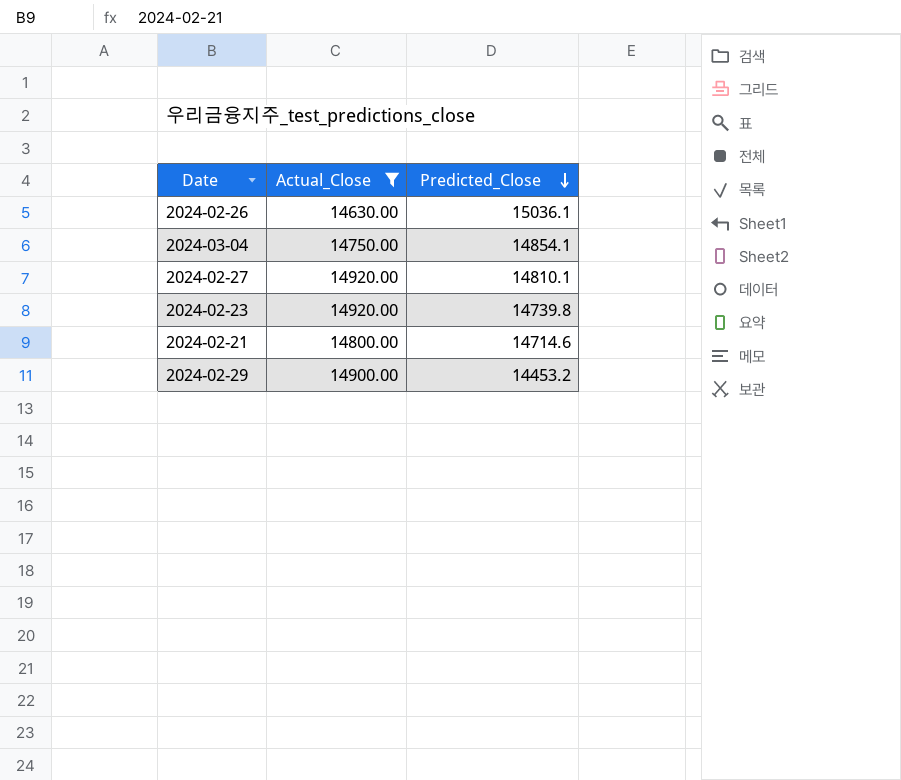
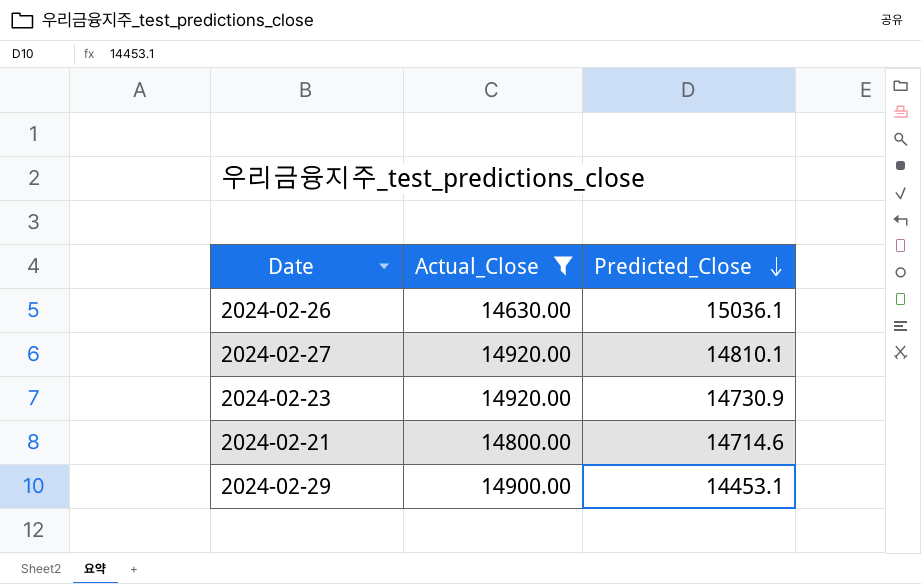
row 2024-03-04: 14750.00 | 14854.1 -> none
2024-02-23 | Predicted_Close: 14739.8 -> 14730.9
2024-02-29 | Predicted_Close: 14453.2 -> 14453.1

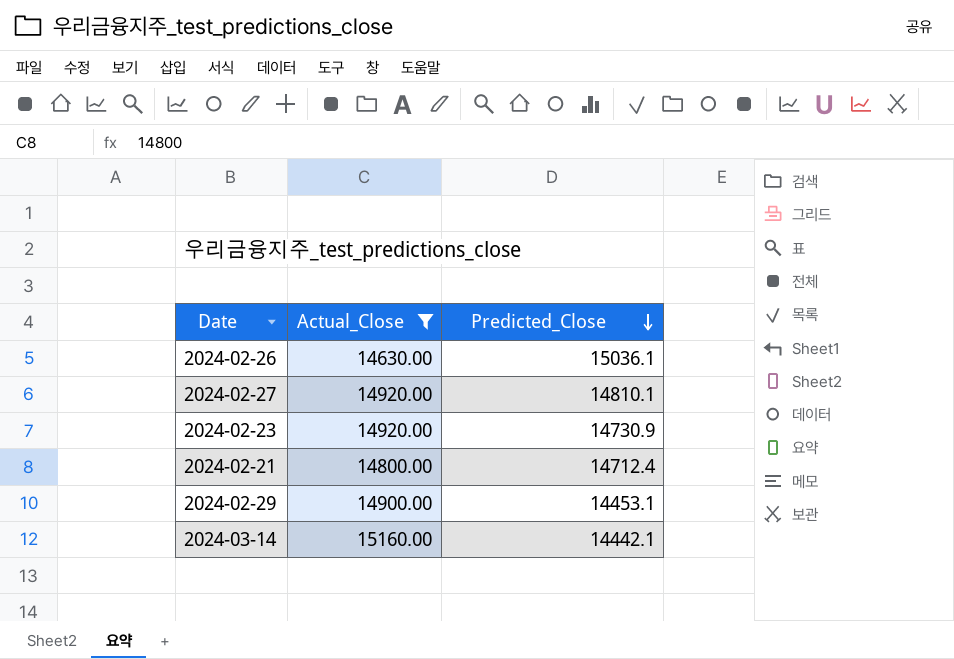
2024-02-21 | Predicted_Close: 14714.6 -> 14712.4
row 2024-03-14: none -> 15160.00 | 14442.1

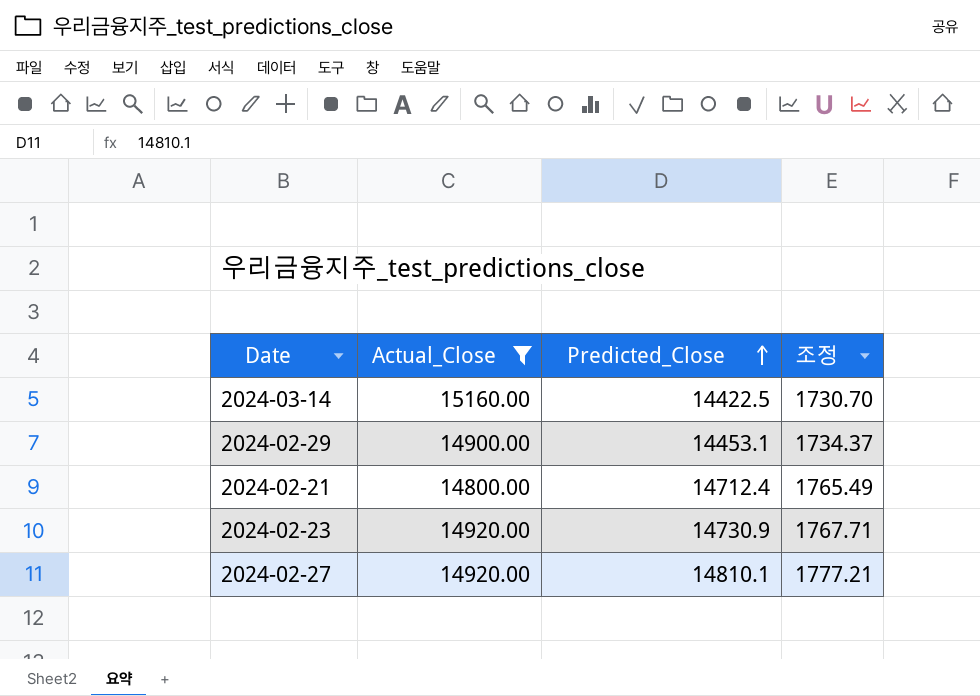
row order: Predicted_Close descending -> Predicted_Close ascending
column 조정 | formula: none -> [Predicted_Close] * 0.12
row 2024-02-26: 14630.00 | 15036.1 -> none
2024-03-14 | Predicted_Close: 14442.1 -> 14422.5

